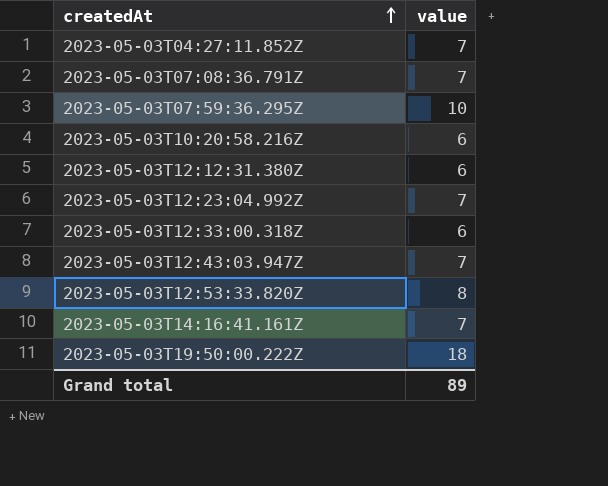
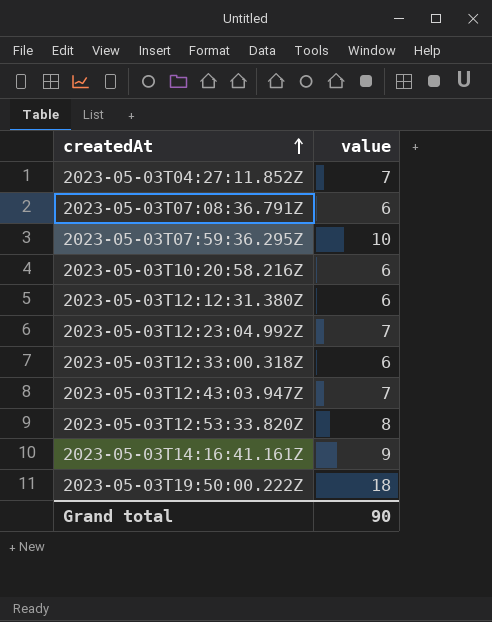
2023-05-03T07:08:36.791Z | value: 7 -> 6
2023-05-03T14:16:41.161Z | value: 7 -> 9
Grand total | value: 89 -> 90

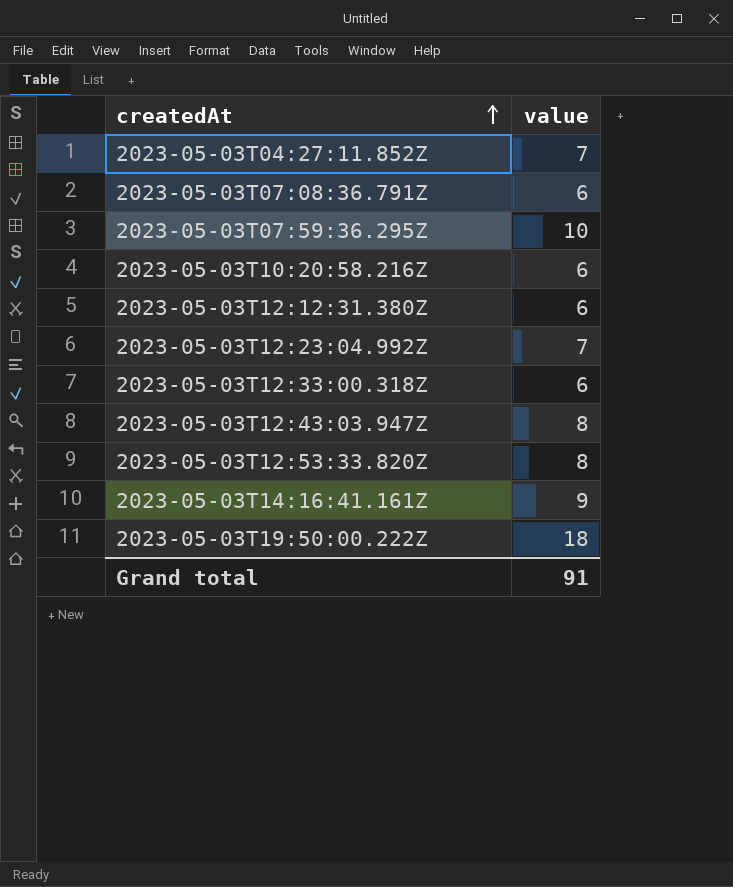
2023-05-03T12:43:03.947Z | value: 7 -> 8
Grand total | value: 90 -> 91

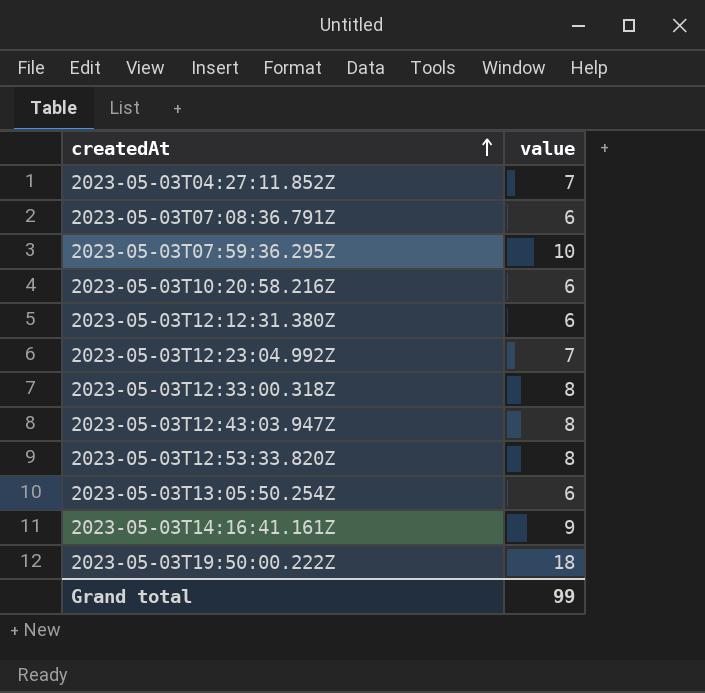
2023-05-03T12:33:00.318Z | value: 6 -> 8
row 2023-05-03T13:05:50.254Z: none -> 6
Grand total | value: 91 -> 99

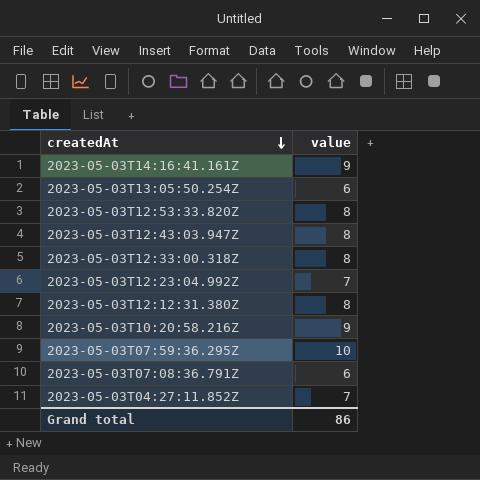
row order: createdAt ascending -> createdAt descending
row 2023-05-03T19:50:00.222Z: 18 -> none
2023-05-03T12:12:31.380Z | value: 6 -> 8
2023-05-03T10:20:58.216Z | value: 6 -> 9
Grand total | value: 99 -> 86

